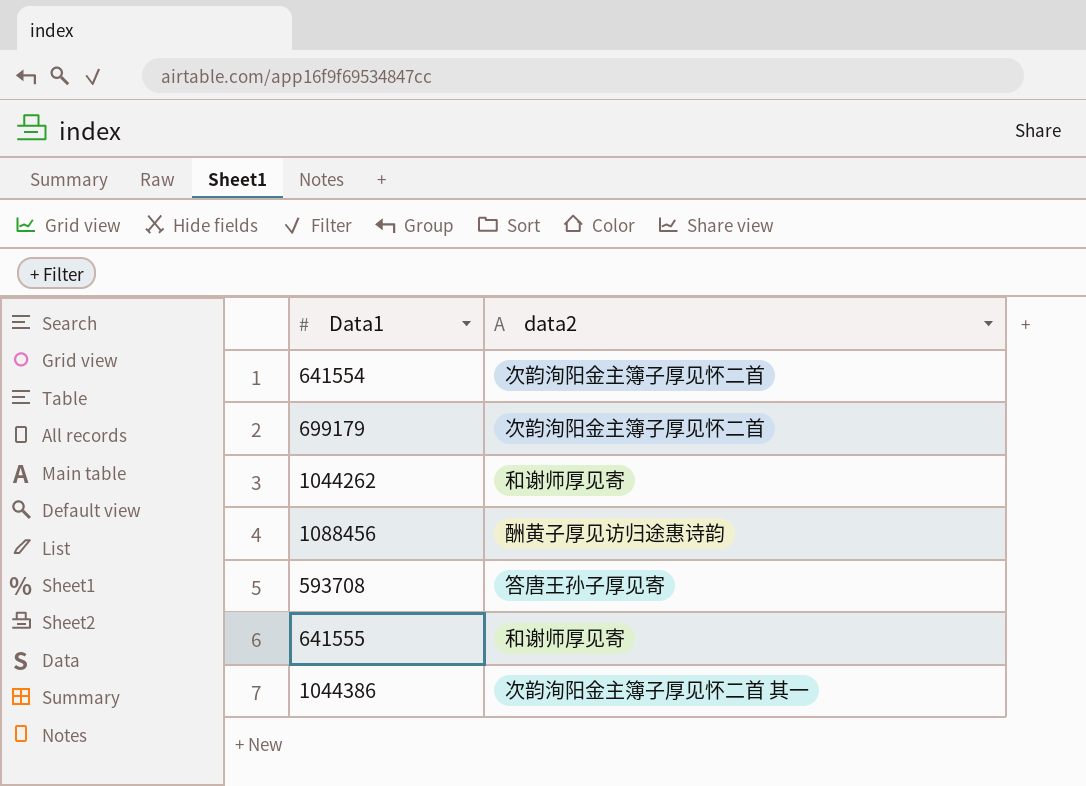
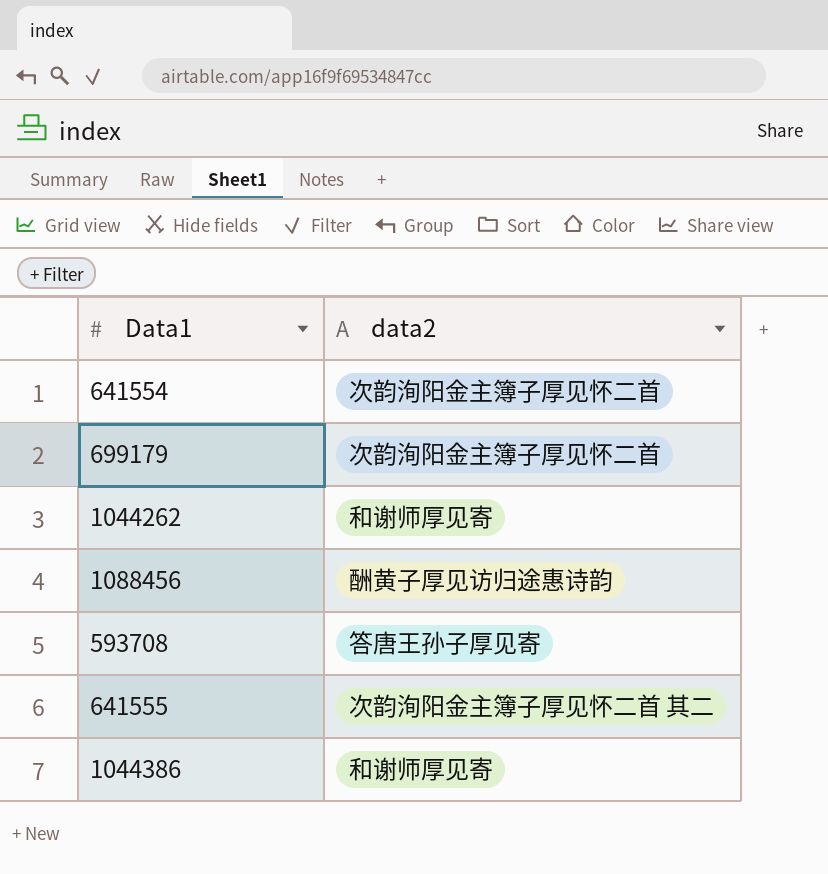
641555 | data2: 和谢师厚见寄 -> 次韵洵阳金主簿子厚见怀二首 其二
1044386 | data2: 次韵洵阳金主簿子厚见怀二首 其一 -> 和谢师厚见寄

